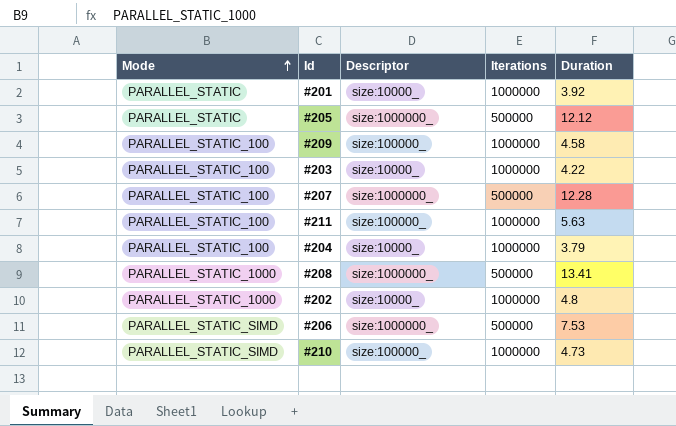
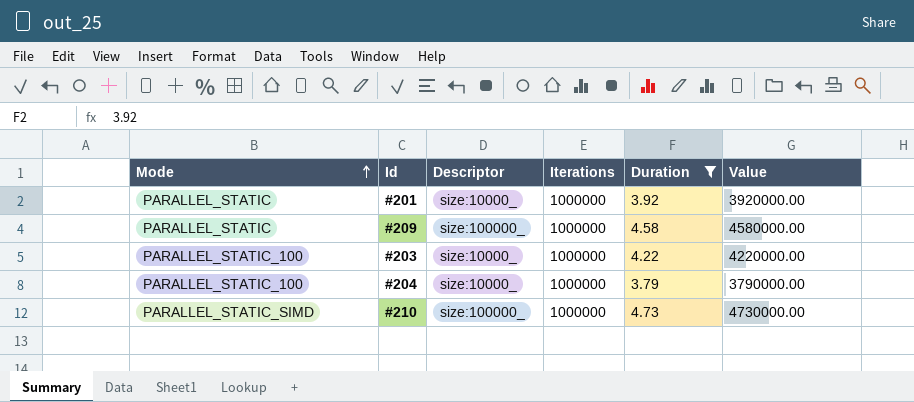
filter: none -> Duration <= 4.73
column Value | formula: none -> [Iterations] * [Duration]
#209 | Mode: PARALLEL_STATIC_100 -> PARALLEL_STATIC

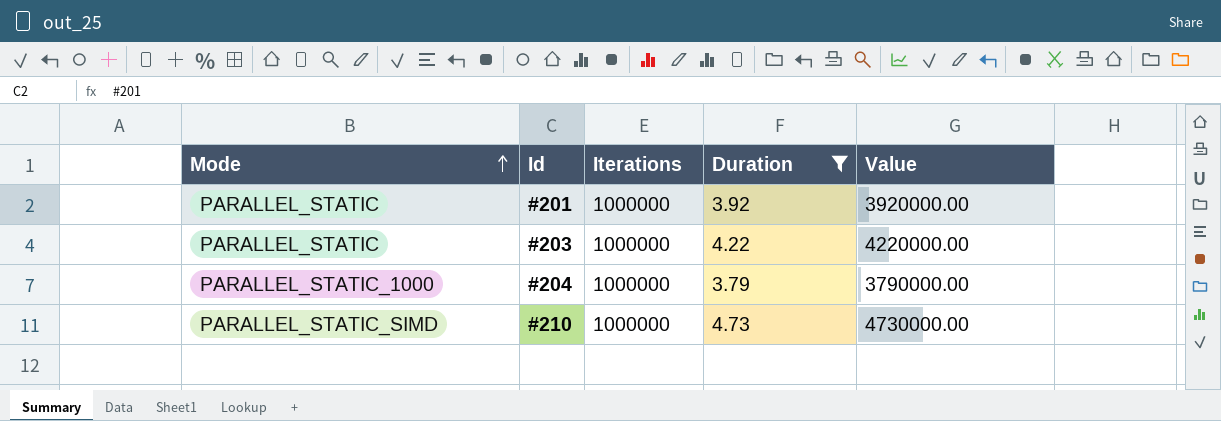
column Descriptor | position: 3 -> none
row #209: PARALLEL_STATIC | size:100000_ | 1000000 | 4.58 | 4580000.00 -> none
#203 | Mode: PARALLEL_STATIC_100 -> PARALLEL_STATIC
#204 | Mode: PARALLEL_STATIC_100 -> PARALLEL_STATIC_1000

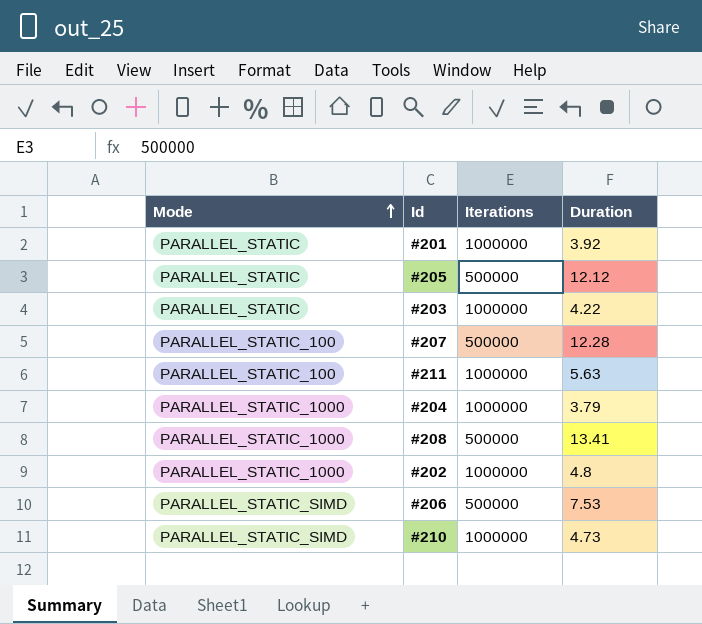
filter: Duration <= 4.73 -> none
column Value | formula: [Iterations] * [Duration] -> none

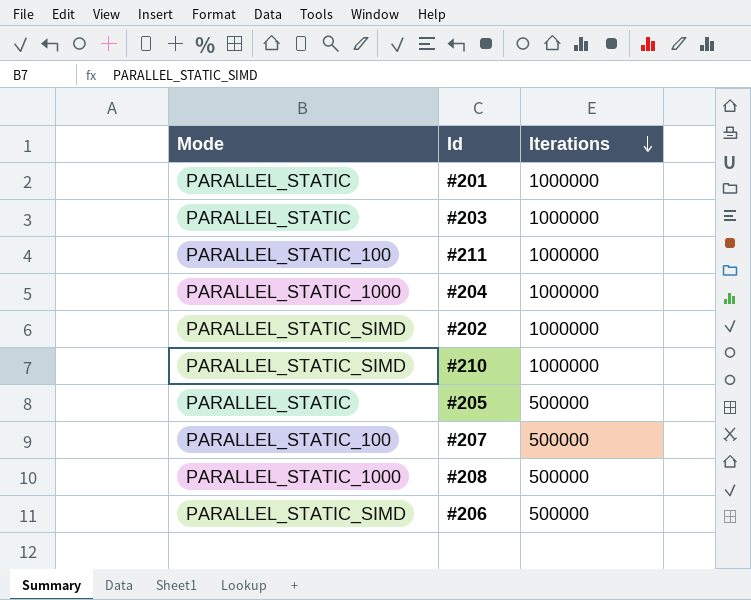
row order: Mode ascending -> Iterations descending
column Duration | position: 4 -> none
#202 | Mode: PARALLEL_STATIC_1000 -> PARALLEL_STATIC_SIMD

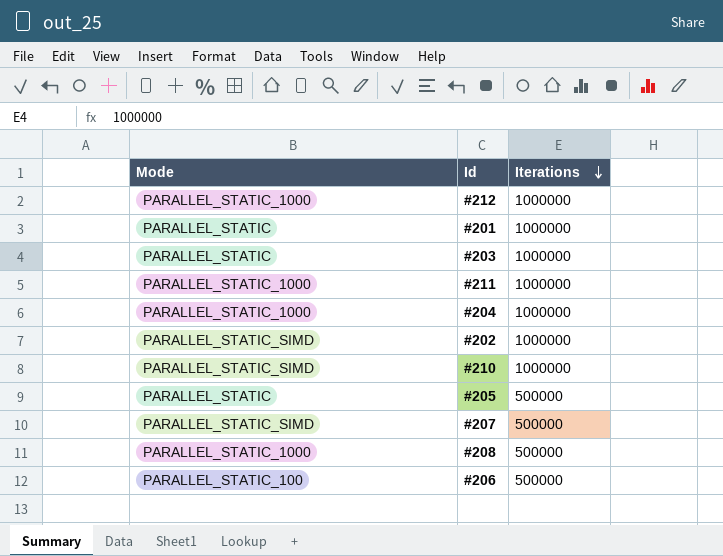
row #212: none -> PARALLEL_STATIC_1000 | 1000000
#211 | Mode: PARALLEL_STATIC_100 -> PARALLEL_STATIC_1000
#207 | Mode: PARALLEL_STATIC_100 -> PARALLEL_STATIC_SIMD
#206 | Mode: PARALLEL_STATIC_SIMD -> PARALLEL_STATIC_100

